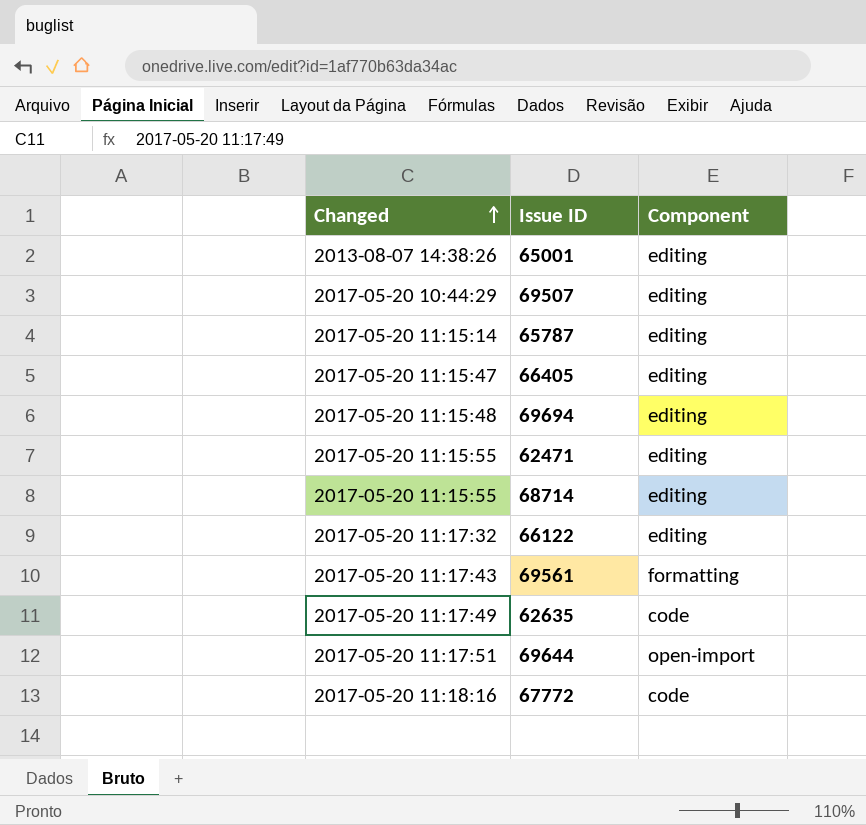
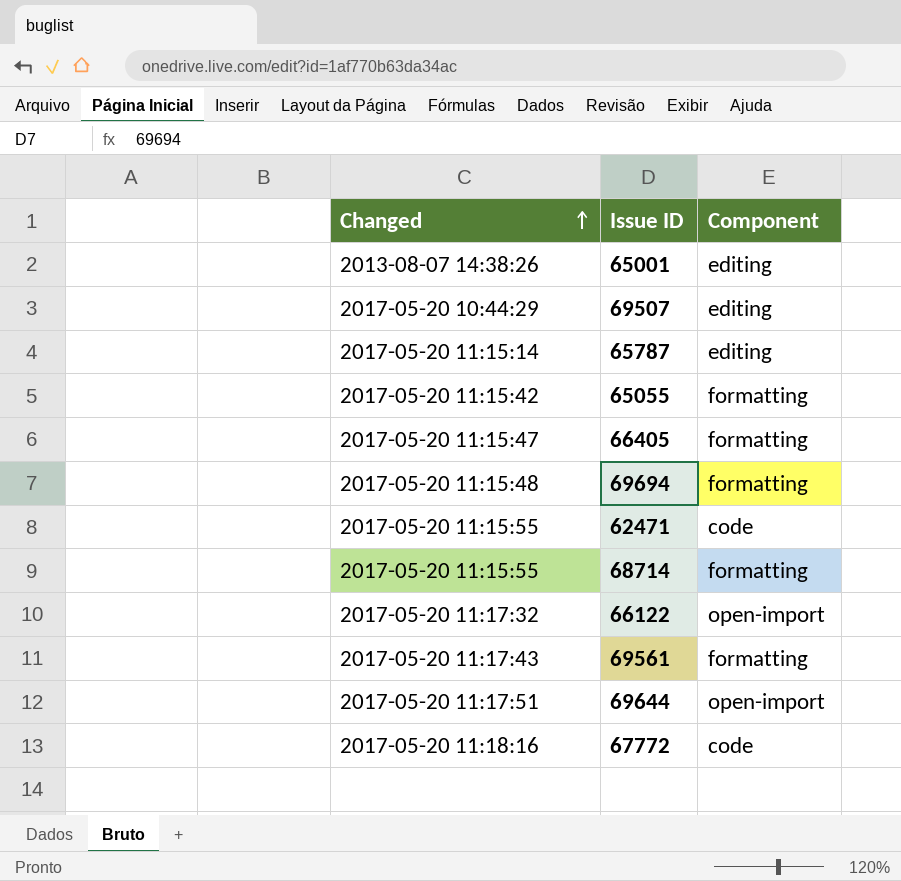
row 62635: 2017-05-20 11:17:49 | code -> none
row 65055: none -> 2017-05-20 11:15:42 | formatting
66405 | Component: editing -> formatting
69694 | Component: editing -> formatting
62471 | Component: editing -> code
68714 | Component: editing -> formatting
66122 | Component: editing -> open-import

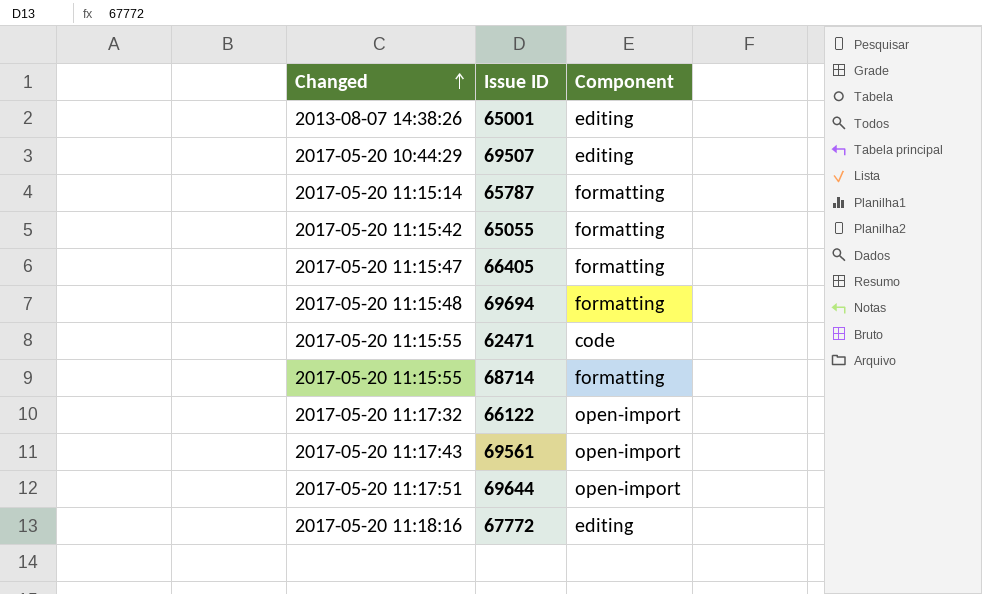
65787 | Component: editing -> formatting
69561 | Component: formatting -> open-import
67772 | Component: code -> editing

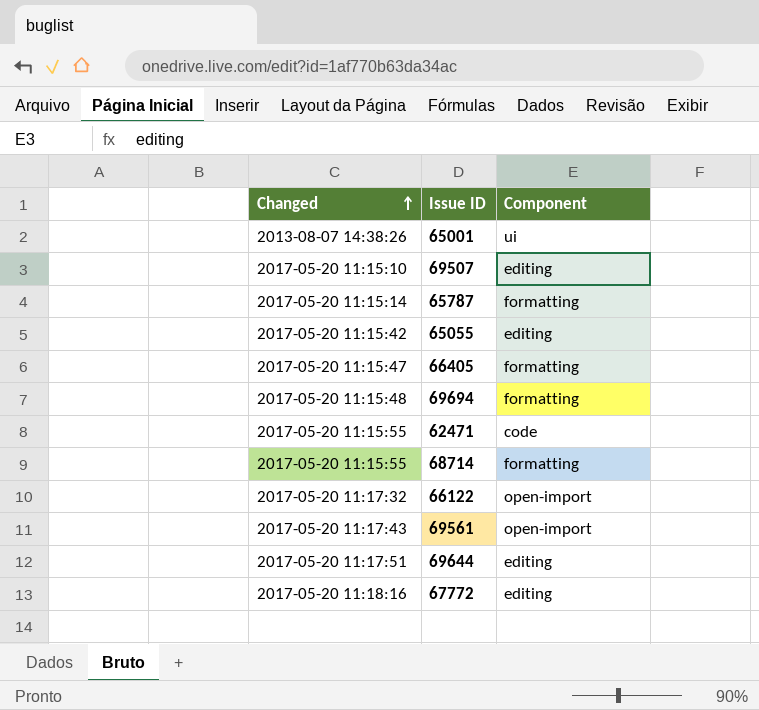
65001 | Component: editing -> ui
69507 | Changed: 2017-05-20 10:44:29 -> 2017-05-20 11:15:10
65055 | Component: formatting -> editing
69644 | Component: open-import -> editing

